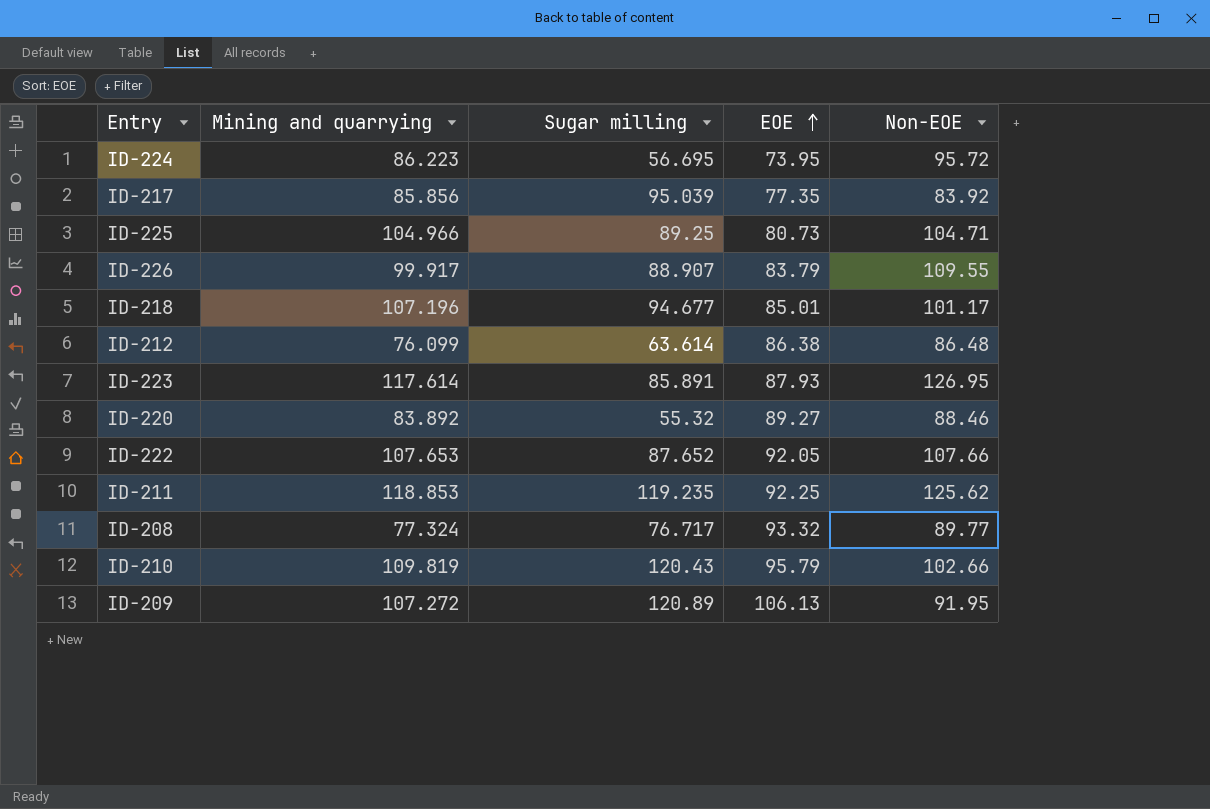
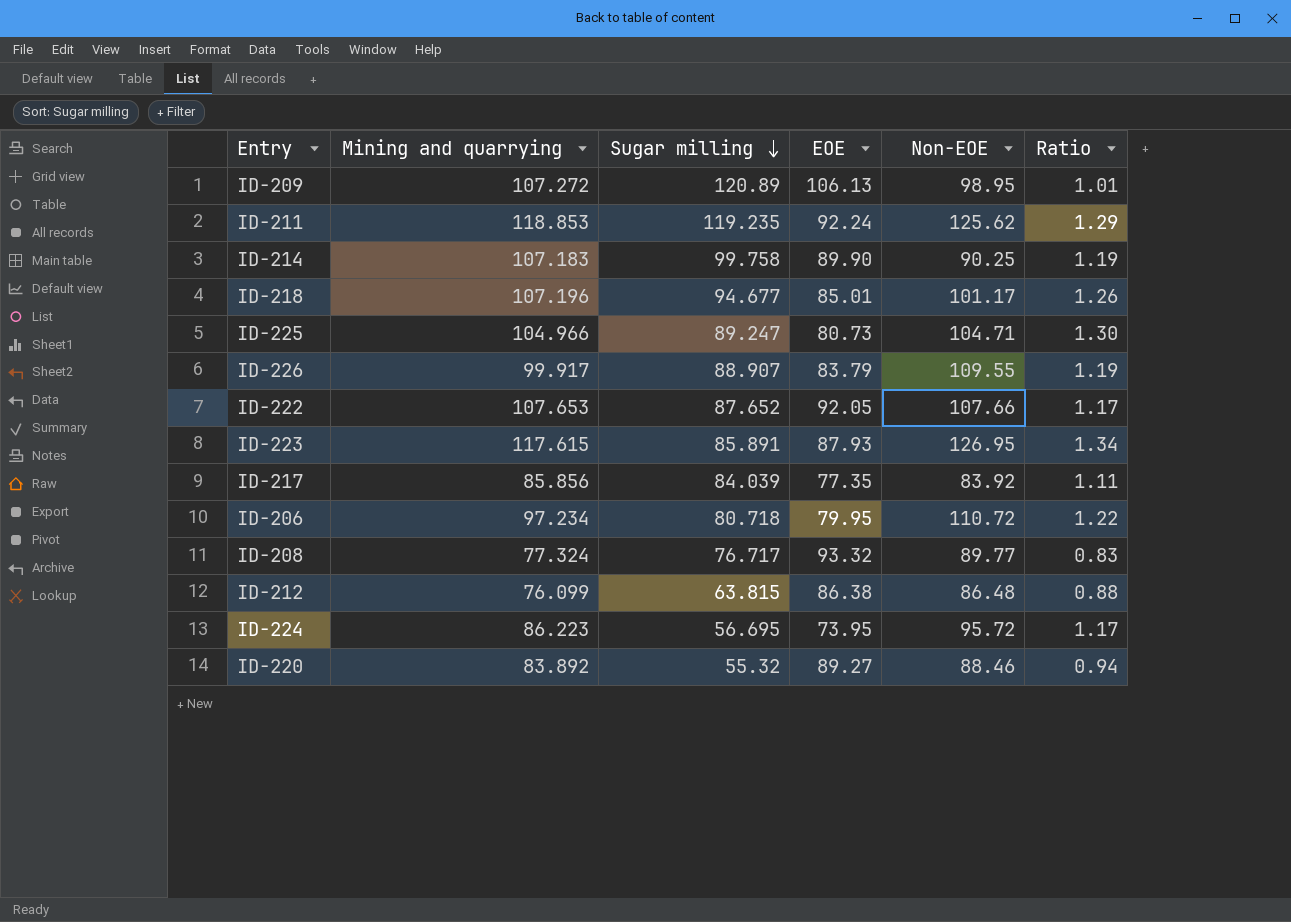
row order: EOE ascending -> Sugar milling descending
column Ratio | formula: none -> [Mining and quarrying] / [EOE]
row ID-210: 109.819 | 120.43 | 95.79 | 102.66 -> none
ID-209 | Non-EOE: 91.95 -> 98.95
ID-211 | EOE: 92.25 -> 92.24
row ID-214: none -> 107.183 | 99.758 | 89.90 | 90.25 | 1.19
ID-225 | Sugar milling: 89.25 -> 89.247
ID-223 | Mining and quarrying: 117.614 -> 117.615
ID-217 | Sugar milling: 95.039 -> 84.039
row ID-206: none -> 97.234 | 80.718 | 79.95 | 110.72 | 1.22
ID-212 | Sugar milling: 63.614 -> 63.815

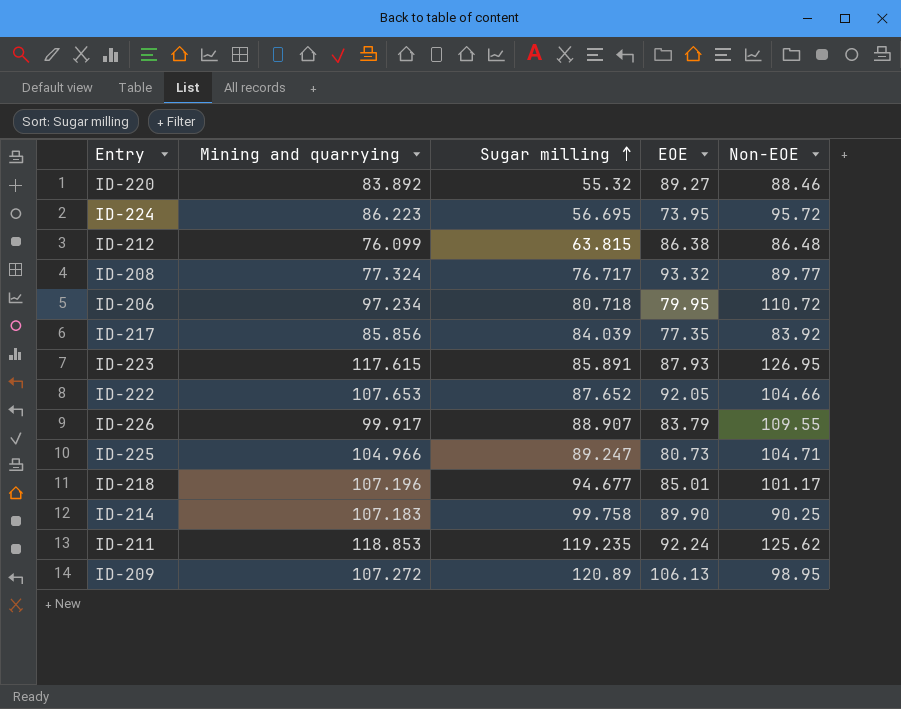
row order: Sugar milling descending -> Sugar milling ascending
column Ratio | formula: [Mining and quarrying] / [EOE] -> none
ID-222 | Non-EOE: 107.66 -> 104.66

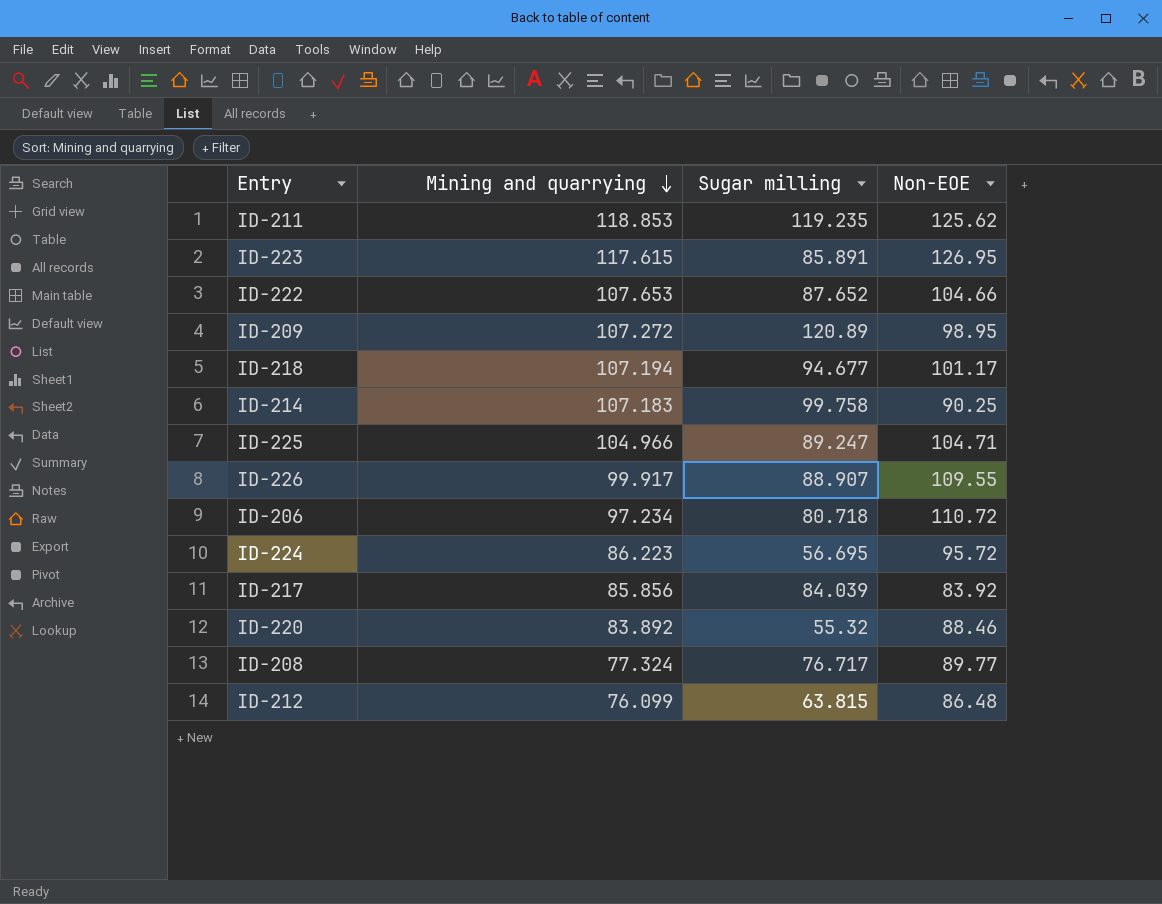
row order: Sugar milling ascending -> Mining and quarrying descending
column EOE | position: 4 -> none
ID-218 | Mining and quarrying: 107.196 -> 107.194

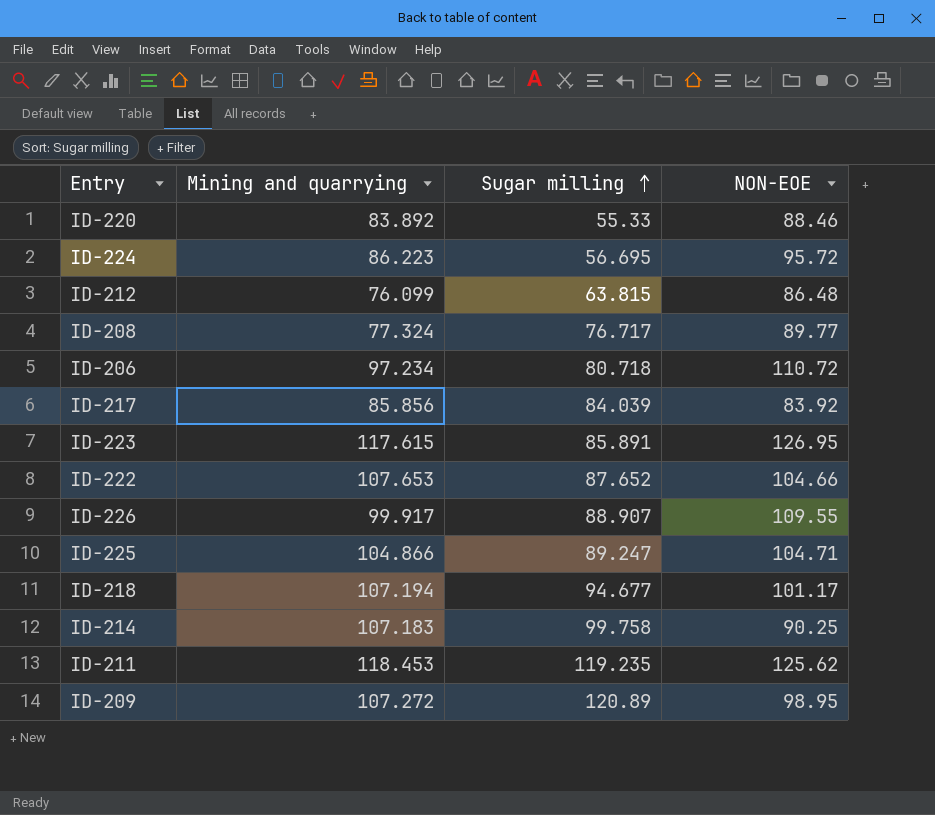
row order: Mining and quarrying descending -> Sugar milling ascending
column name: Non-EOE -> NON-EOE
ID-220 | Sugar milling: 55.32 -> 55.33
ID-225 | Mining and quarrying: 104.966 -> 104.866
ID-211 | Mining and quarrying: 118.853 -> 118.453

